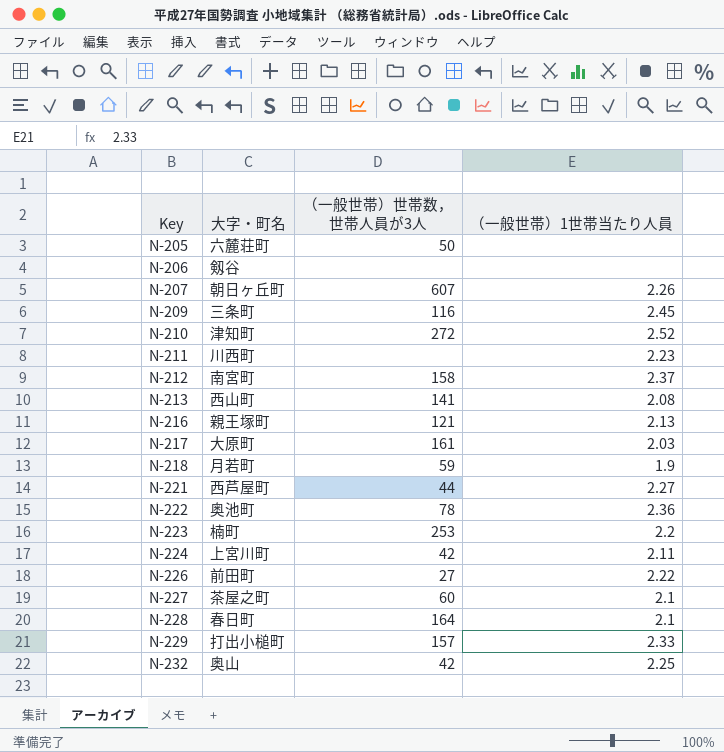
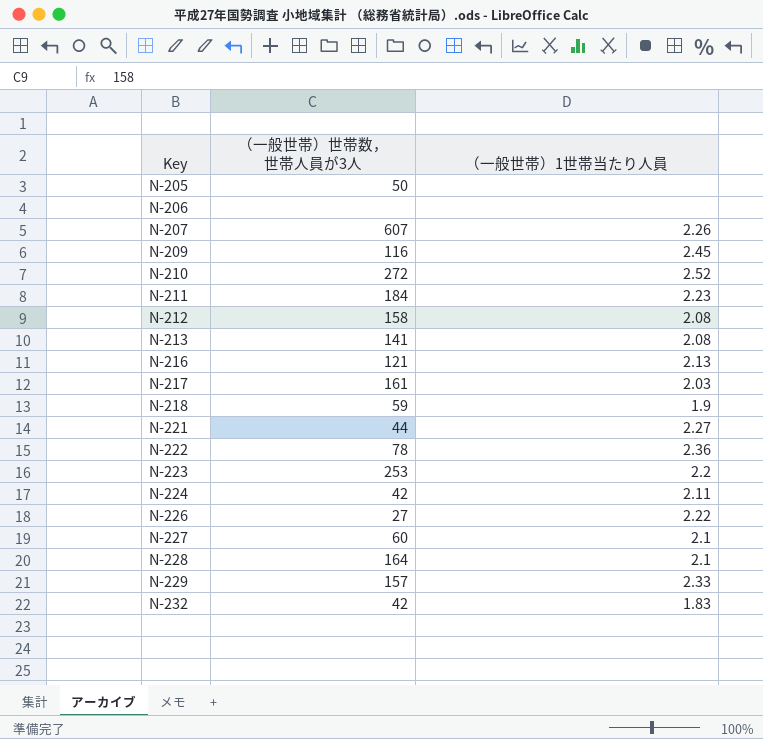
column 大字・町名 | position: 2 -> none
N-211 | （一般世帯）世帯数，世帯人員が3人: none -> 184
N-212 | （一般世帯）1世帯当たり人員: 2.37 -> 2.08
N-232 | （一般世帯）1世帯当たり人員: 2.25 -> 1.83

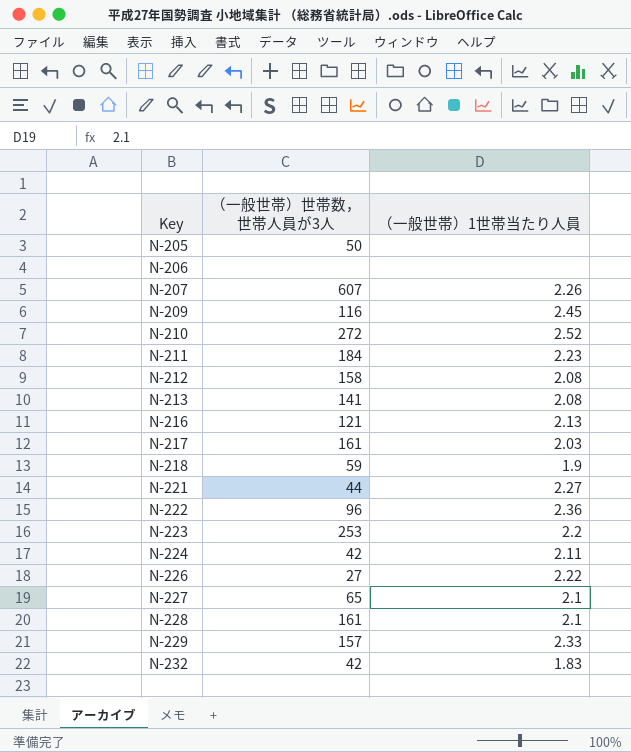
N-222 | （一般世帯）世帯数，世帯人員が3人: 78 -> 96
N-227 | （一般世帯）世帯数，世帯人員が3人: 60 -> 65
N-228 | （一般世帯）世帯数，世帯人員が3人: 164 -> 161

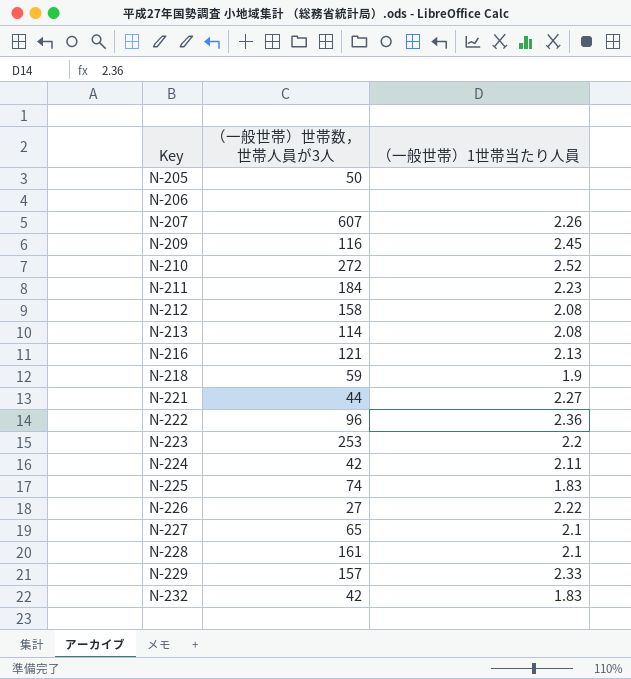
row N-217: 161 | 2.03 -> none
N-213 | （一般世帯）世帯数，世帯人員が3人: 141 -> 114
row N-225: none -> 74 | 1.83

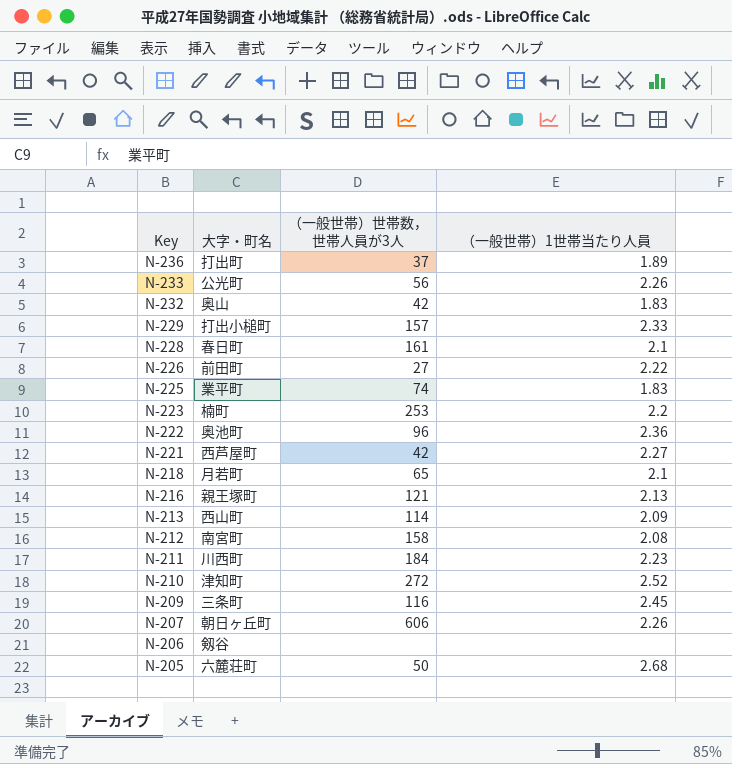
row order: Key ascending -> Key descending
column 大字・町名 | position: none -> 2
row N-224: 42 | 2.11 -> none
row N-227: 65 | 2.1 -> none
row N-236: none -> 打出町 | 37 | 1.89
row N-233: none -> 公光町 | 56 | 2.26
N-221 | （一般世帯）世帯数，世帯人員が3人: 44 -> 42
N-218 | （一般世帯）世帯数，世帯人員が3人: 59 -> 65
N-218 | （一般世帯）1世帯当たり人員: 1.9 -> 2.1
N-213 | （一般世帯）1世帯当たり人員: 2.08 -> 2.09
N-207 | （一般世帯）世帯数，世帯人員が3人: 607 -> 606
N-205 | （一般世帯）1世帯当たり人員: none -> 2.68

